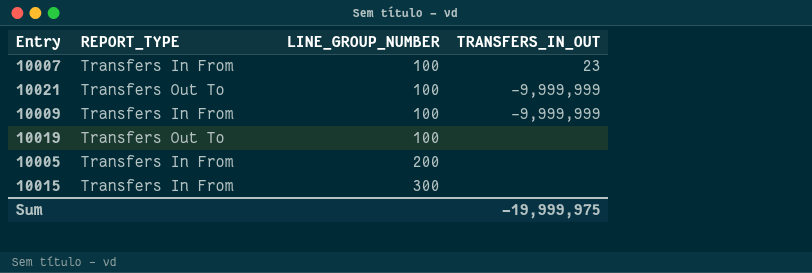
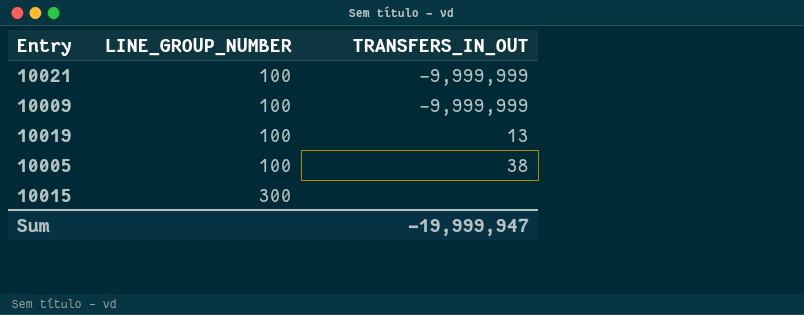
column REPORT_TYPE | position: 2 -> none
row 10007: Transfers In From | 100 | 23 -> none
10019 | TRANSFERS_IN_OUT: none -> 13
10005 | LINE_GROUP_NUMBER: 200 -> 100
10005 | TRANSFERS_IN_OUT: none -> 38
Sum | TRANSFERS_IN_OUT: -19,999,975 -> -19,999,947

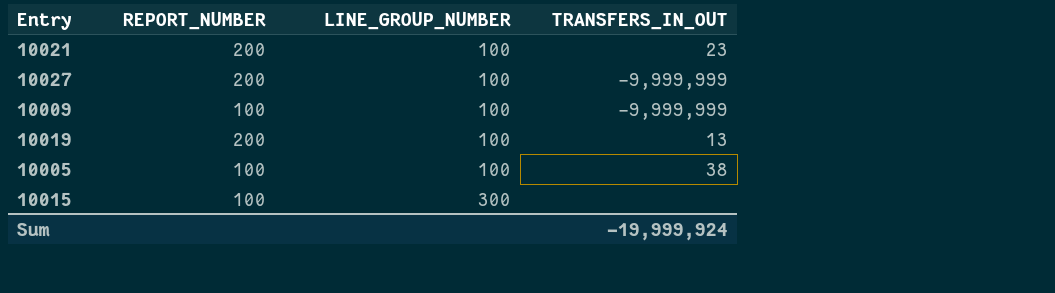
column REPORT_NUMBER | position: none -> 2
10021 | TRANSFERS_IN_OUT: -9,999,999 -> 23
row 10027: none -> 200 | 100 | -9,999,999
Sum | TRANSFERS_IN_OUT: -19,999,947 -> -19,999,924

